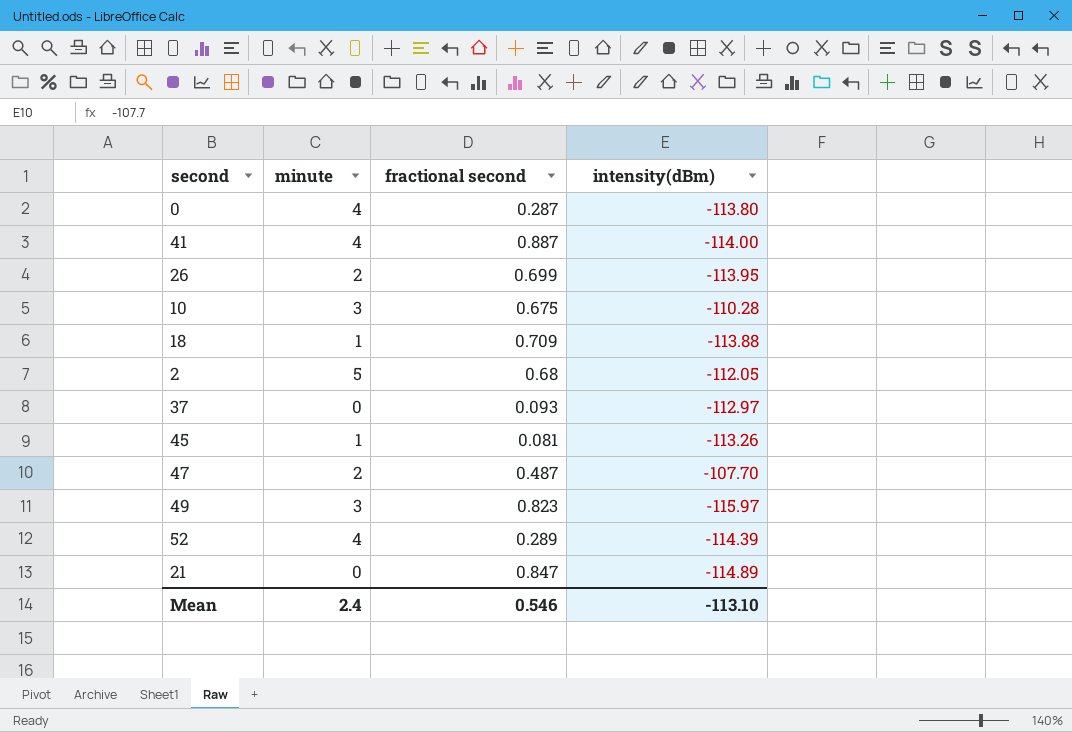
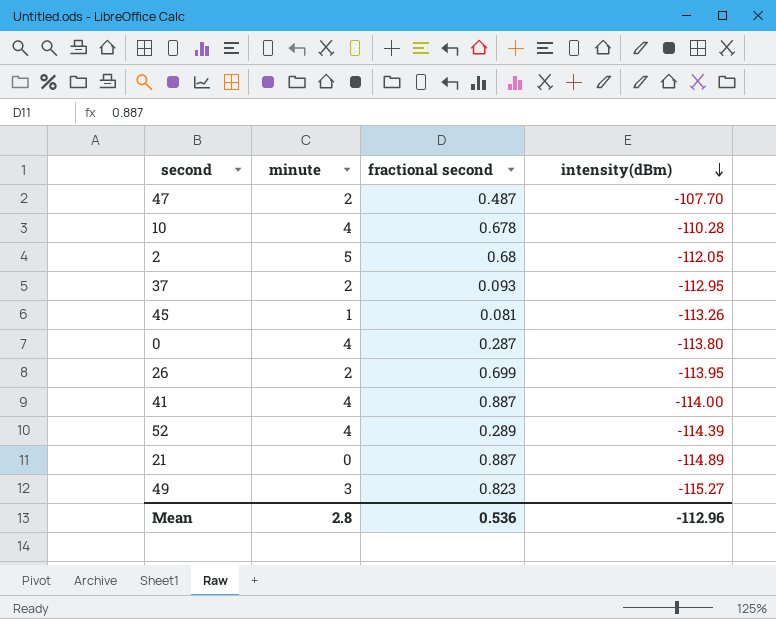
row order: none -> intensity(dBm) descending
row 18: 1 | 0.709 | -113.88 -> none
10 | minute: 3 -> 4
10 | fractional second: 0.675 -> 0.678
37 | minute: 0 -> 2
37 | intensity(dBm): -112.97 -> -112.95
21 | fractional second: 0.847 -> 0.887
49 | intensity(dBm): -115.97 -> -115.27
Mean | minute: 2.4 -> 2.8
Mean | fractional second: 0.546 -> 0.536
Mean | intensity(dBm): -113.10 -> -112.96

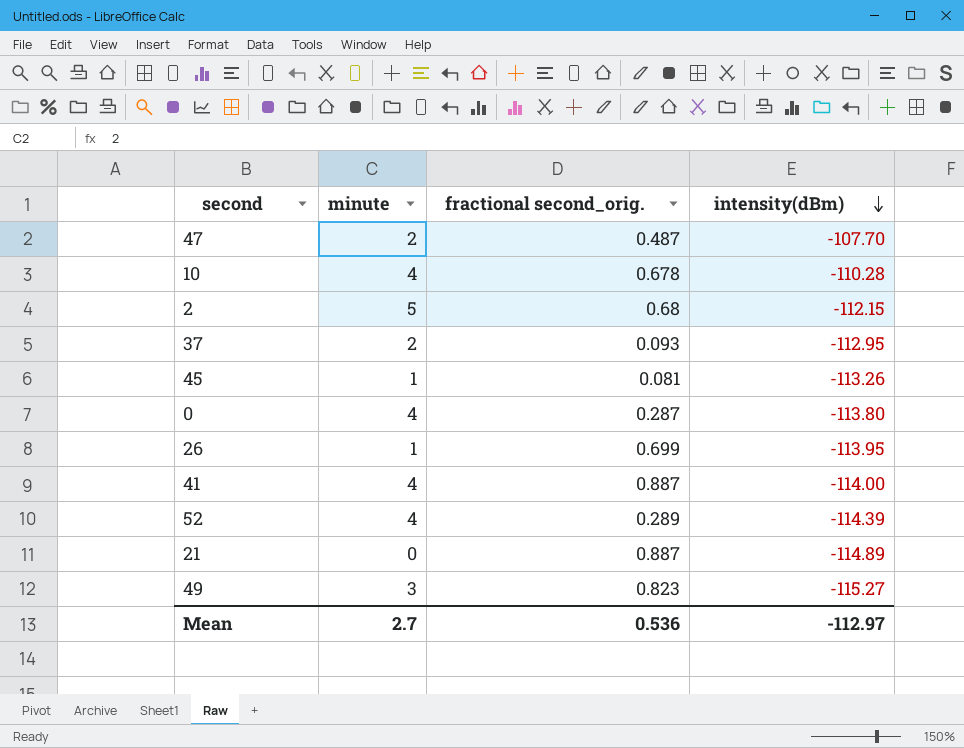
column name: fractional second -> fractional second_orig.
2 | intensity(dBm): -112.05 -> -112.15
26 | minute: 2 -> 1
Mean | minute: 2.8 -> 2.7
Mean | intensity(dBm): -112.96 -> -112.97

